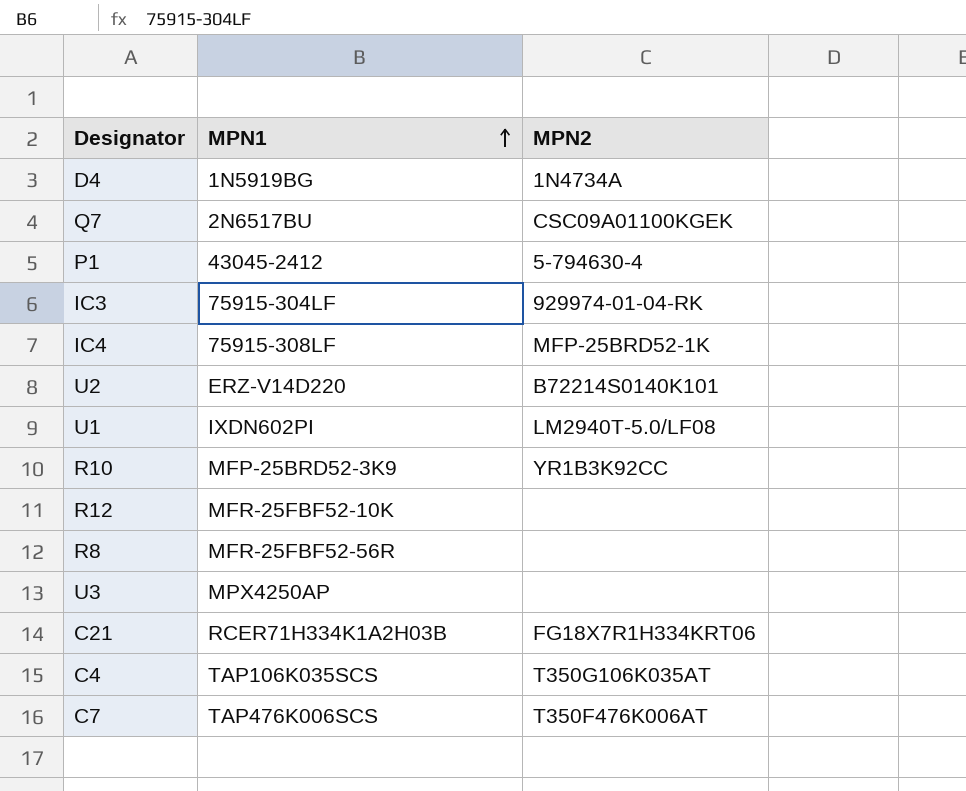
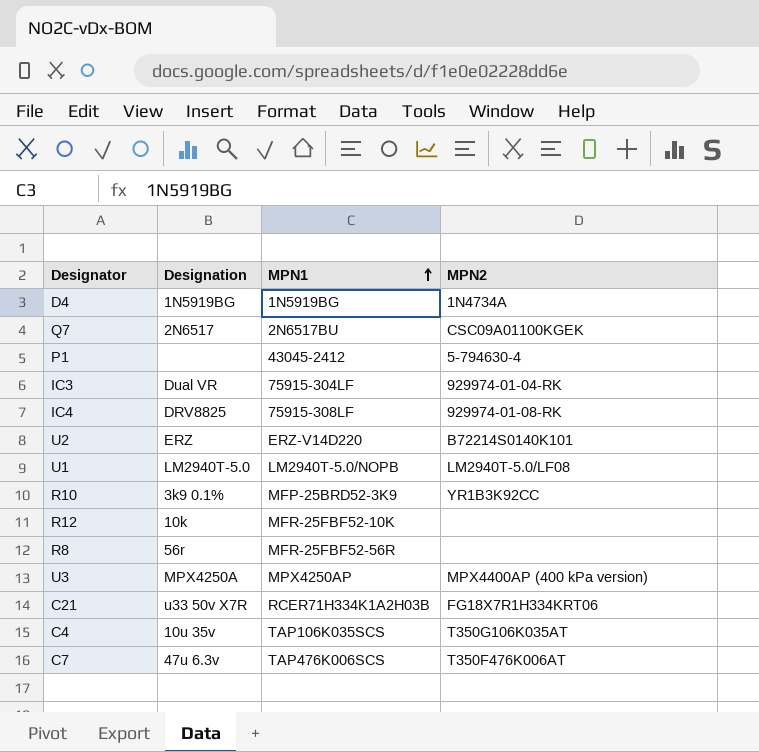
column Designation | position: none -> 2
IC4 | MPN2: MFP-25BRD52-1K -> 929974-01-08-RK
U1 | MPN1: IXDN602PI -> LM2940T-5.0/NOPB
U3 | MPN2: none -> MPX4400AP (400 kPa version)

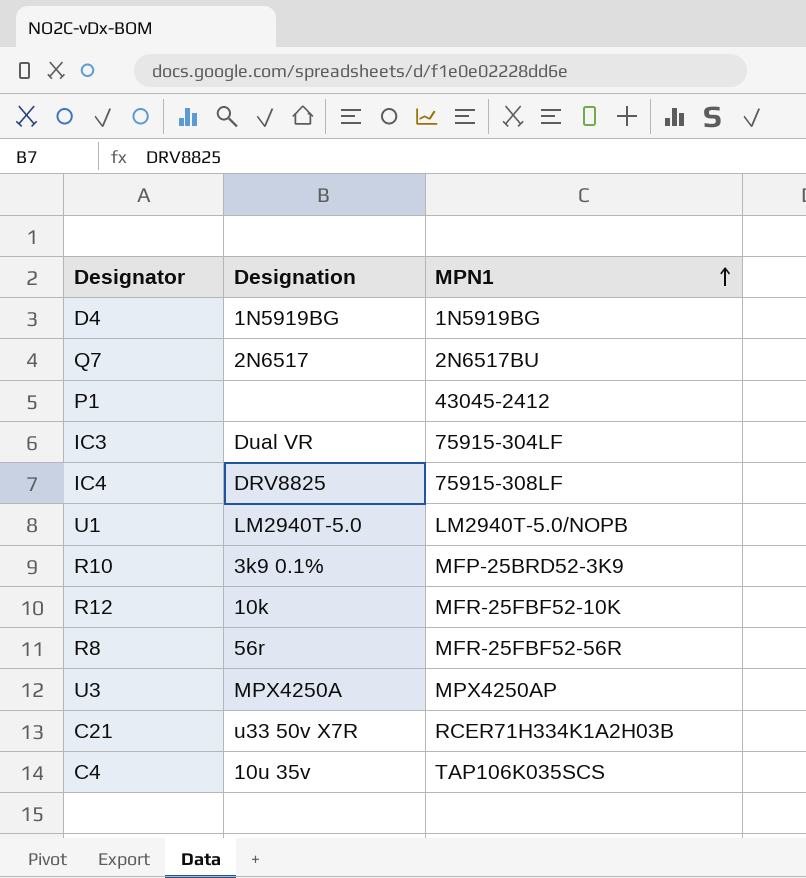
column MPN2 | position: 4 -> none
row U2: ERZ | ERZ-V14D220 | B72214S0140K101 -> none
row C7: 47u 6.3v | TAP476K006SCS | T350F476K006AT -> none

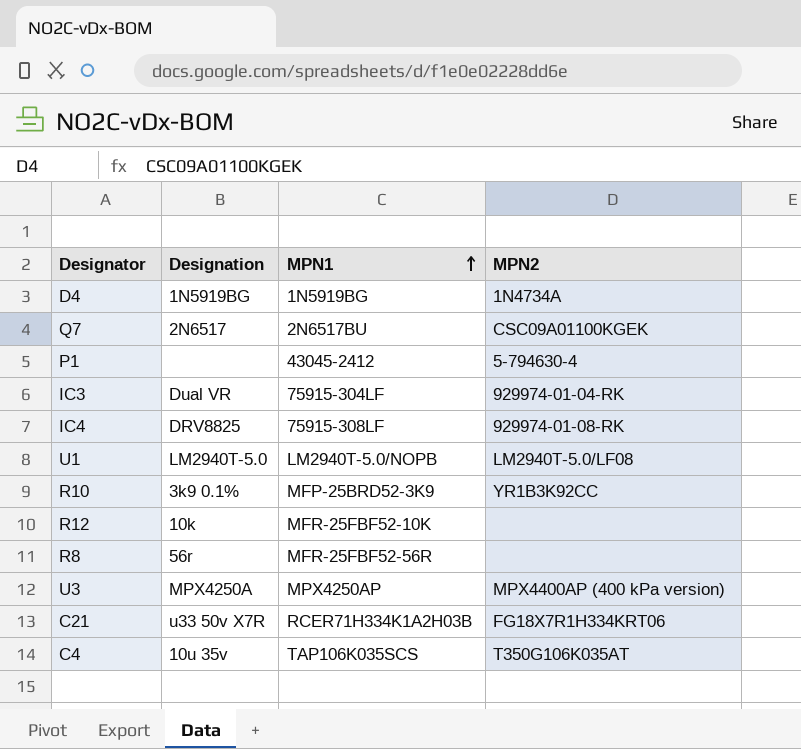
column MPN2 | position: none -> 4

